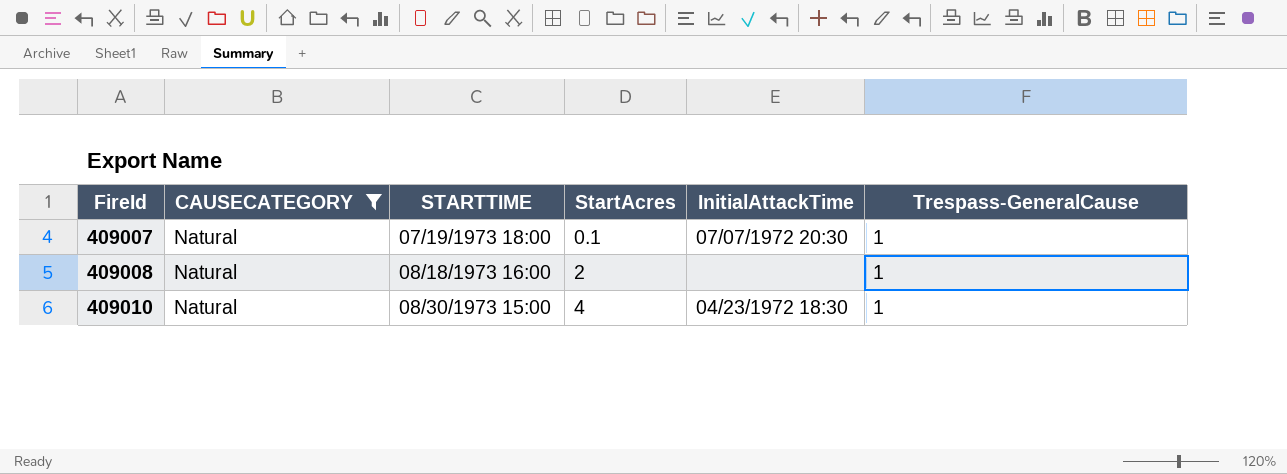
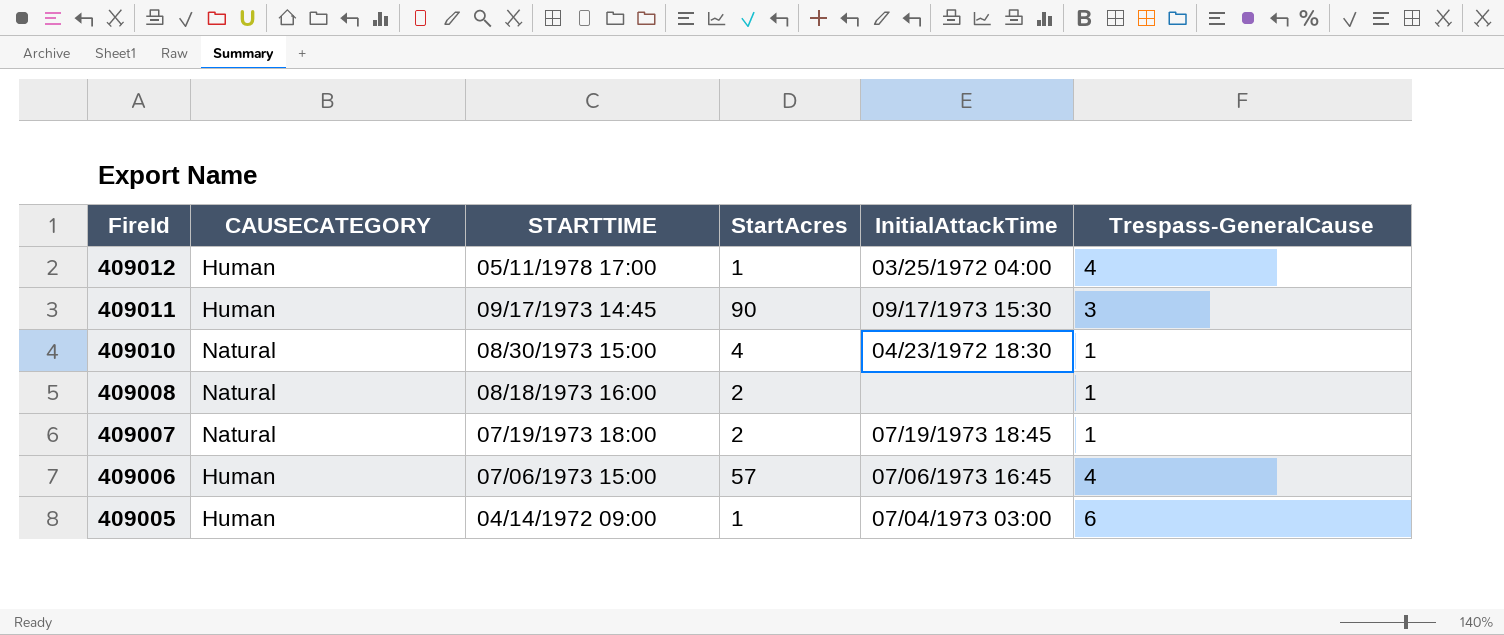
filter: CAUSECATEGORY = Natural -> none
row order: FireId ascending -> FireId descending
409007 | StartAcres: 0.1 -> 2
409007 | InitialAttackTime: 07/07/1972 20:30 -> 07/19/1973 18:45

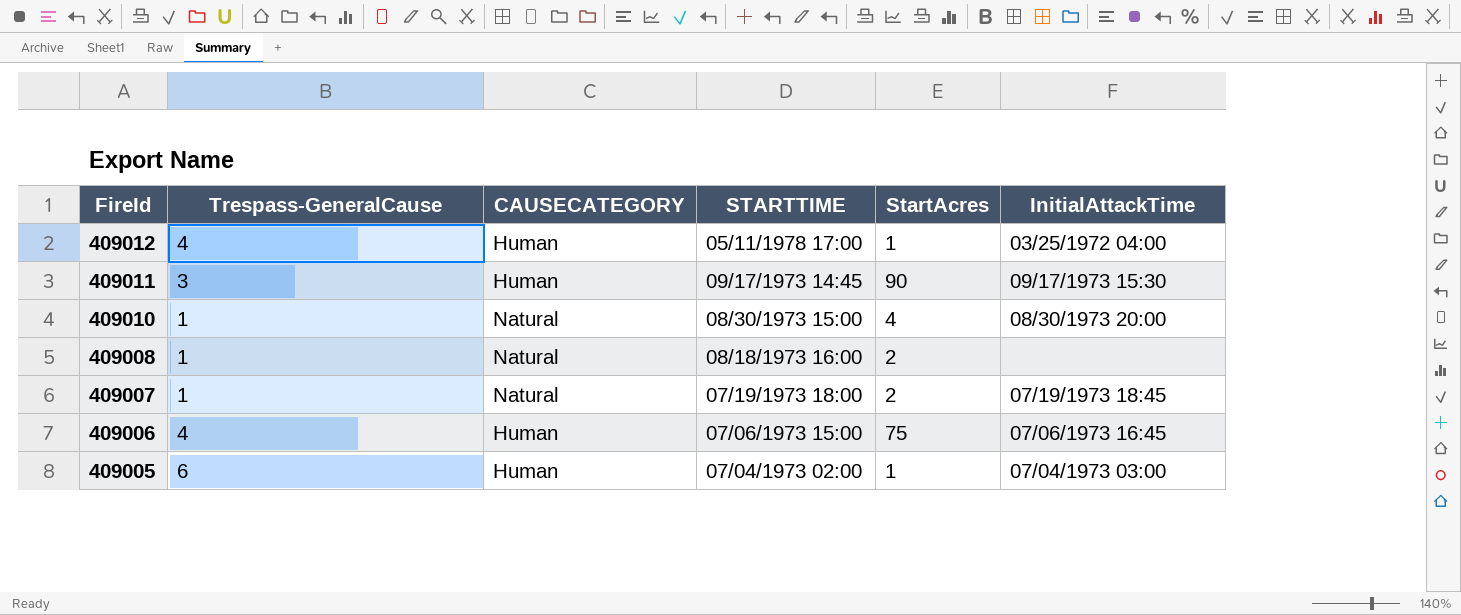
column Trespass-GeneralCause | position: 6 -> 2
409010 | InitialAttackTime: 04/23/1972 18:30 -> 08/30/1973 20:00
409006 | StartAcres: 57 -> 75
409005 | STARTTIME: 04/14/1972 09:00 -> 07/04/1973 02:00

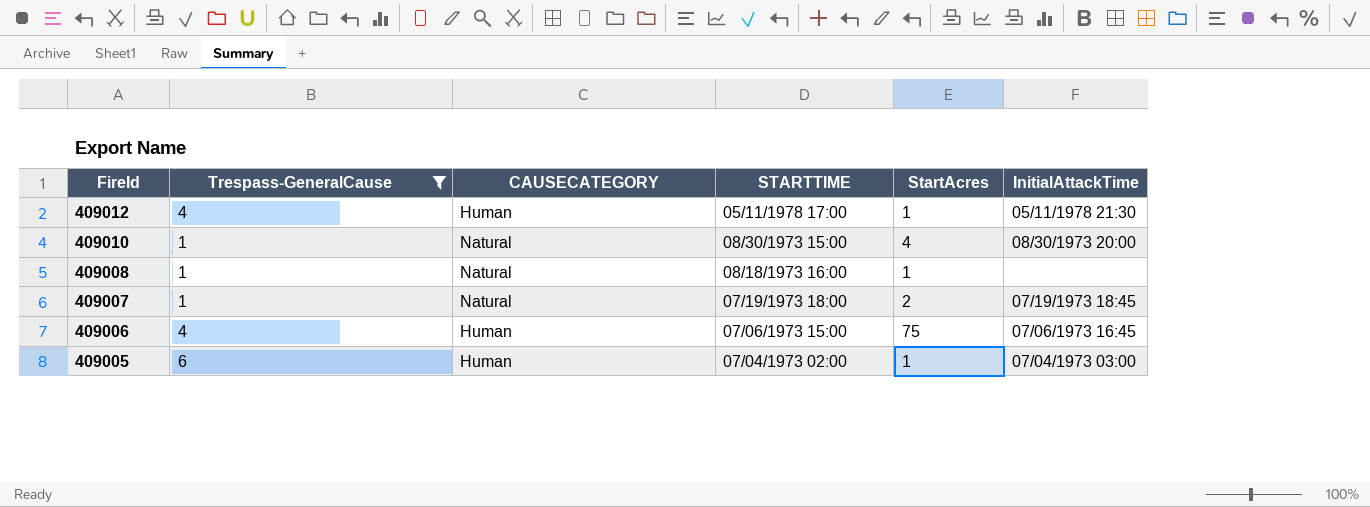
filter: none -> Trespass-GeneralCause != 3
409012 | InitialAttackTime: 03/25/1972 04:00 -> 05/11/1978 21:30
409008 | StartAcres: 2 -> 1

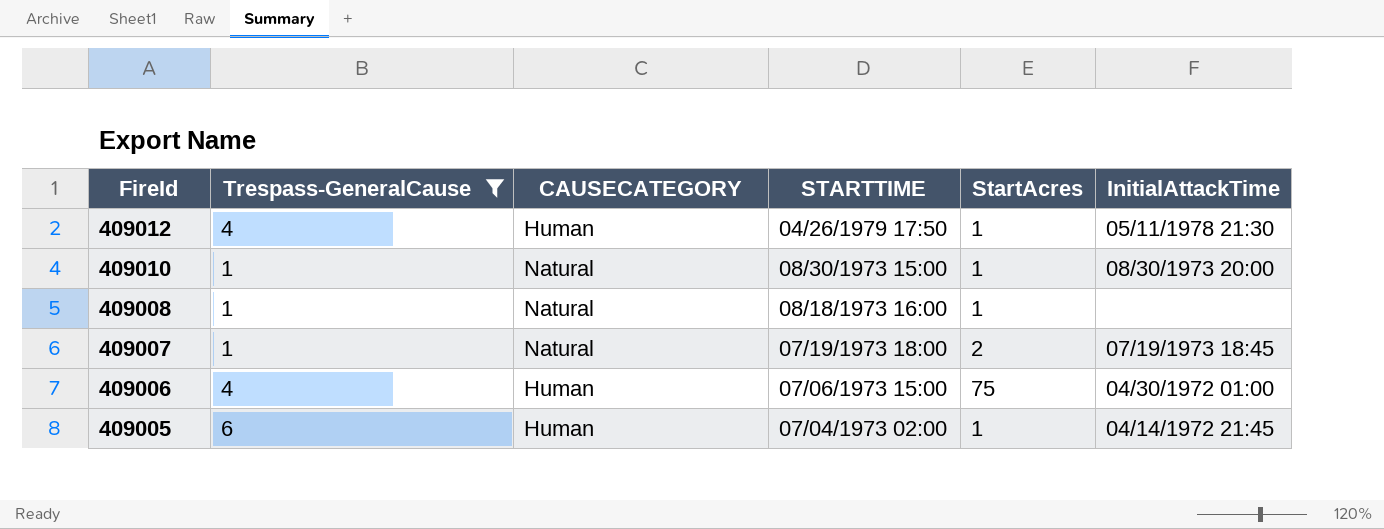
409012 | STARTTIME: 05/11/1978 17:00 -> 04/26/1979 17:50
409010 | StartAcres: 4 -> 1
409006 | InitialAttackTime: 07/06/1973 16:45 -> 04/30/1972 01:00
409005 | InitialAttackTime: 07/04/1973 03:00 -> 04/14/1972 21:45

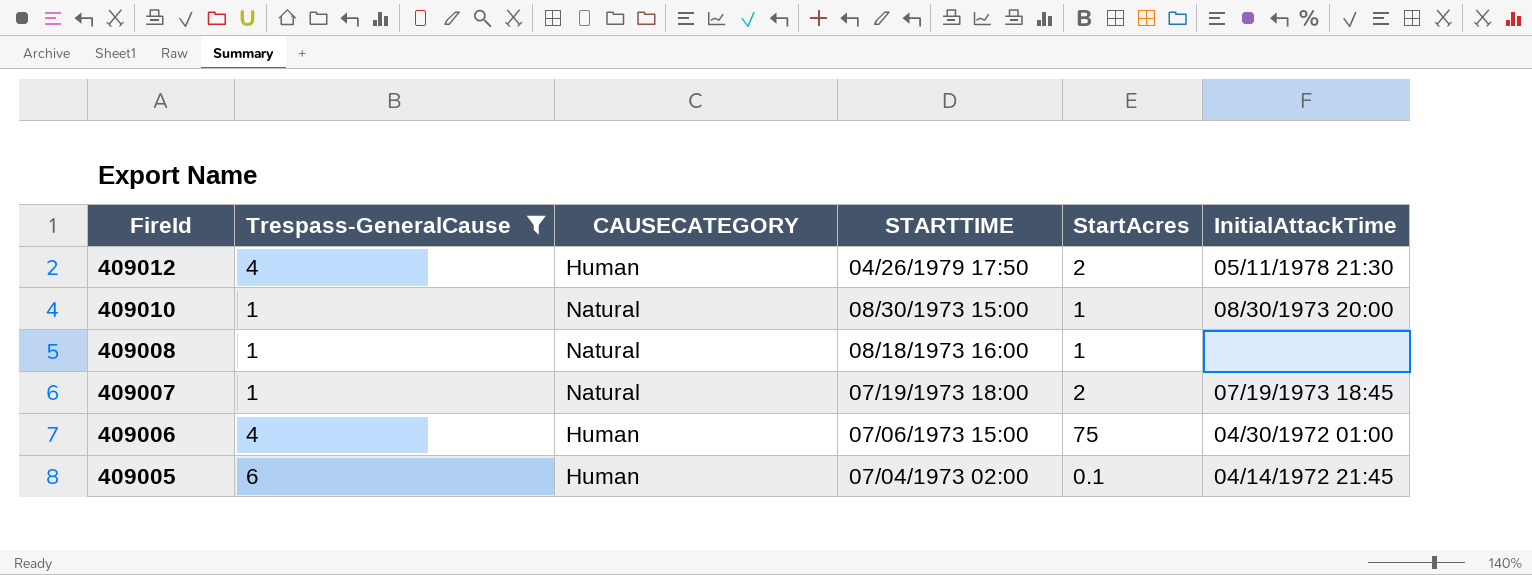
409012 | StartAcres: 1 -> 2
409005 | StartAcres: 1 -> 0.1

